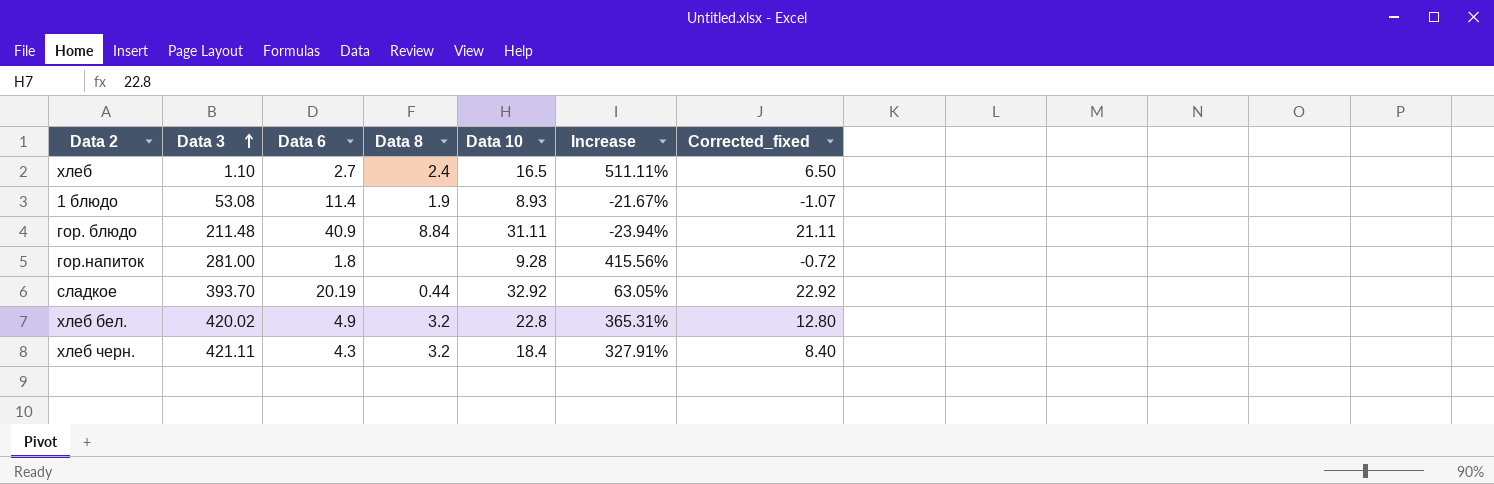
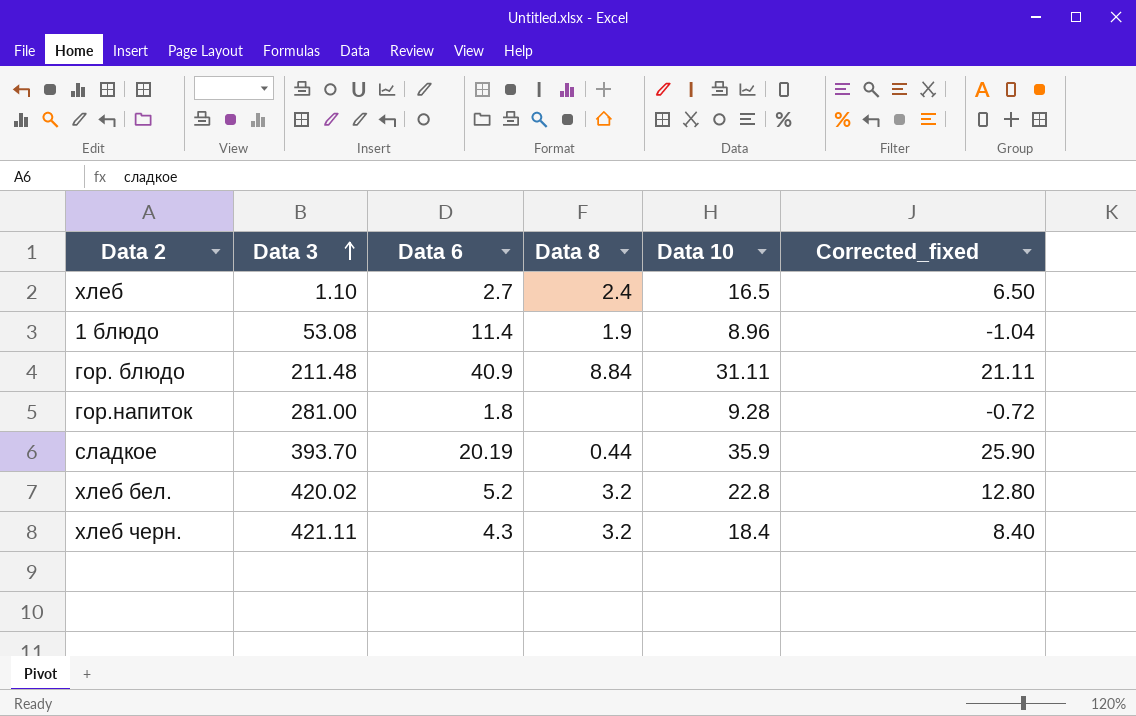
column Increase | formula: ([Data 10] - [Data 6]) / [Data 6] -> none
1 блюдо | Data 10: 8.93 -> 8.96
1 блюдо | Corrected_fixed: -1.07 -> -1.04
сладкое | Data 10: 32.92 -> 35.9
сладкое | Corrected_fixed: 22.92 -> 25.90
хлеб бел. | Data 6: 4.9 -> 5.2

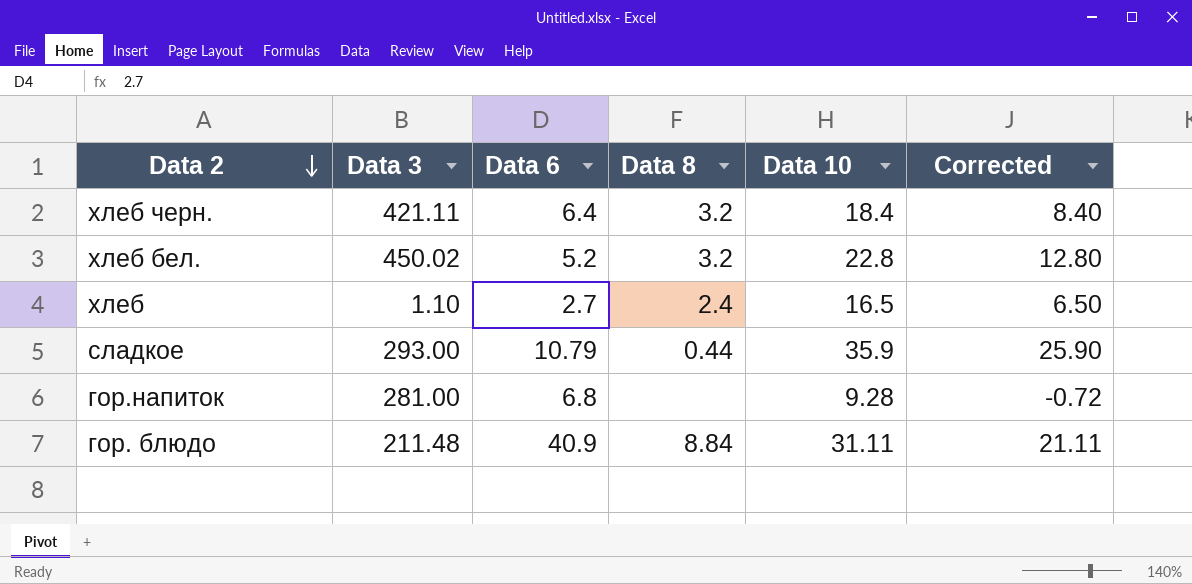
row order: Data 3 ascending -> Data 2 descending
column name: Corrected_fixed -> Corrected
row 1 блюдо: 53.08 | 11.4 | 1.9 | 8.96 | -1.04 -> none
хлеб черн. | Data 6: 4.3 -> 6.4
хлеб бел. | Data 3: 420.02 -> 450.02
сладкое | Data 3: 393.70 -> 293.00
сладкое | Data 6: 20.19 -> 10.79
гор.напиток | Data 6: 1.8 -> 6.8

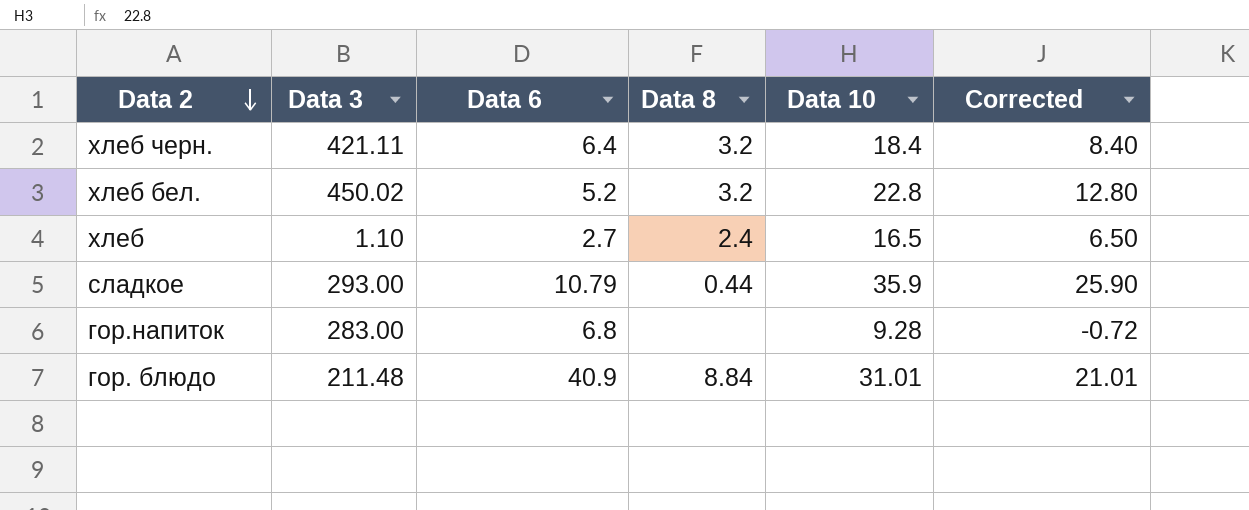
гор.напиток | Data 3: 281.00 -> 283.00
гор. блюдо | Data 10: 31.11 -> 31.01
гор. блюдо | Corrected: 21.11 -> 21.01

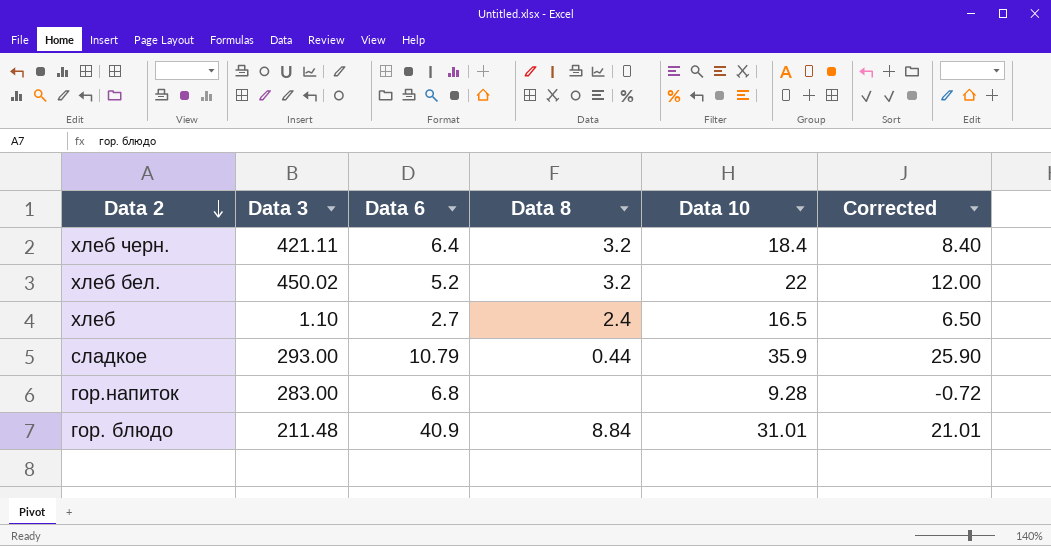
хлеб бел. | Data 10: 22.8 -> 22
хлеб бел. | Corrected: 12.80 -> 12.00

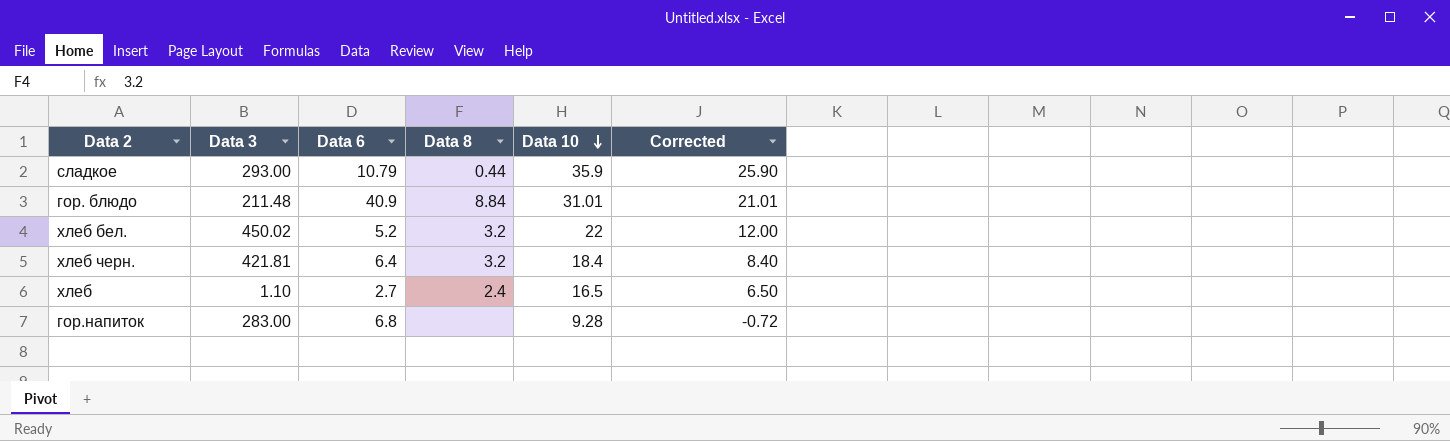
row order: Data 2 descending -> Data 10 descending
хлеб черн. | Data 3: 421.11 -> 421.81

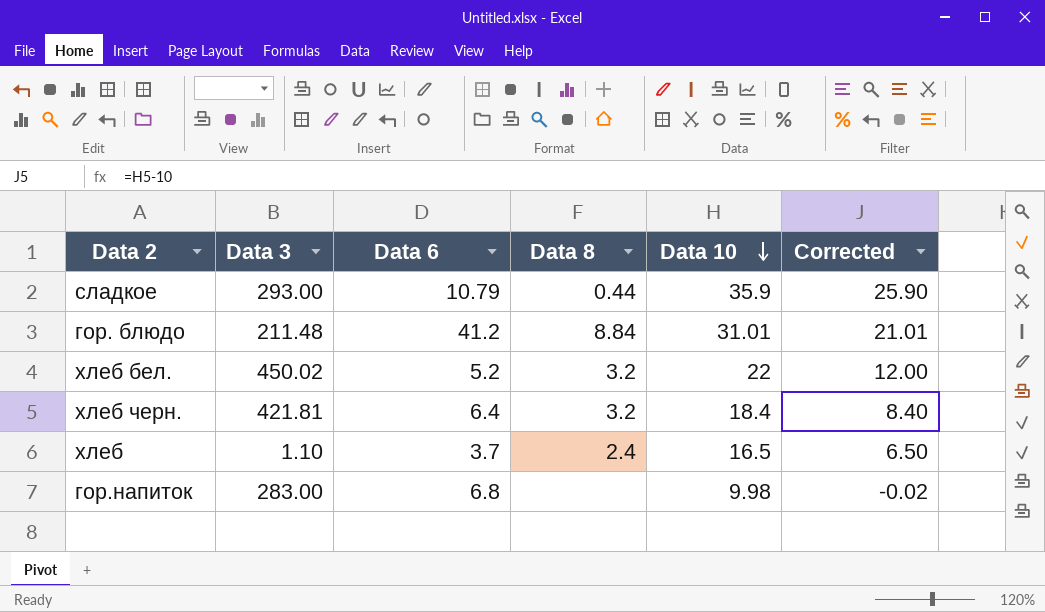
гор. блюдо | Data 6: 40.9 -> 41.2
хлеб | Data 6: 2.7 -> 3.7
гор.напиток | Data 10: 9.28 -> 9.98
гор.напиток | Corrected: -0.72 -> -0.02

